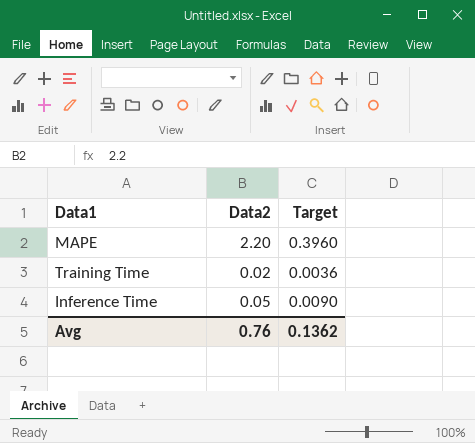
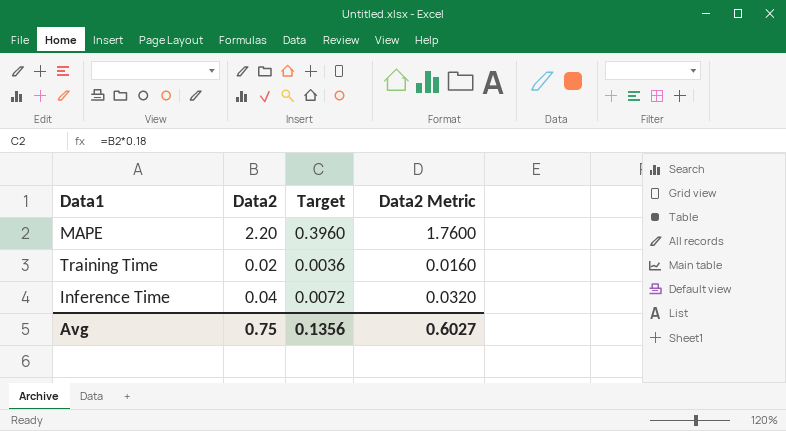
column Data2 Metric | formula: none -> [Data2] * 0.8
Inference Time | Data2: 0.05 -> 0.04
Inference Time | Target: 0.0090 -> 0.0072
Avg | Data2: 0.76 -> 0.75
Avg | Target: 0.1362 -> 0.1356

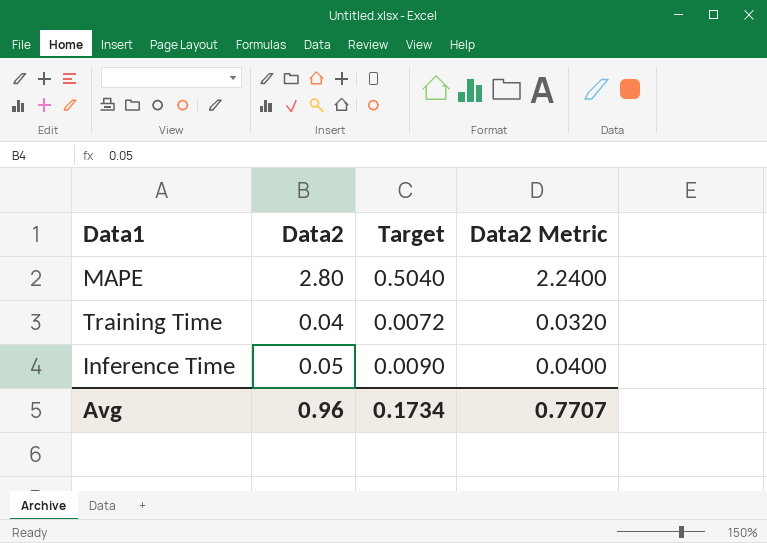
MAPE | Data2: 2.20 -> 2.80
MAPE | Target: 0.3960 -> 0.5040
MAPE | Data2 Metric: 1.7600 -> 2.2400
Training Time | Data2: 0.02 -> 0.04
Training Time | Target: 0.0036 -> 0.0072
Training Time | Data2 Metric: 0.0160 -> 0.0320
Inference Time | Data2: 0.04 -> 0.05
Inference Time | Target: 0.0072 -> 0.0090
Inference Time | Data2 Metric: 0.0320 -> 0.0400
Avg | Data2: 0.75 -> 0.96
Avg | Target: 0.1356 -> 0.1734
Avg | Data2 Metric: 0.6027 -> 0.7707

